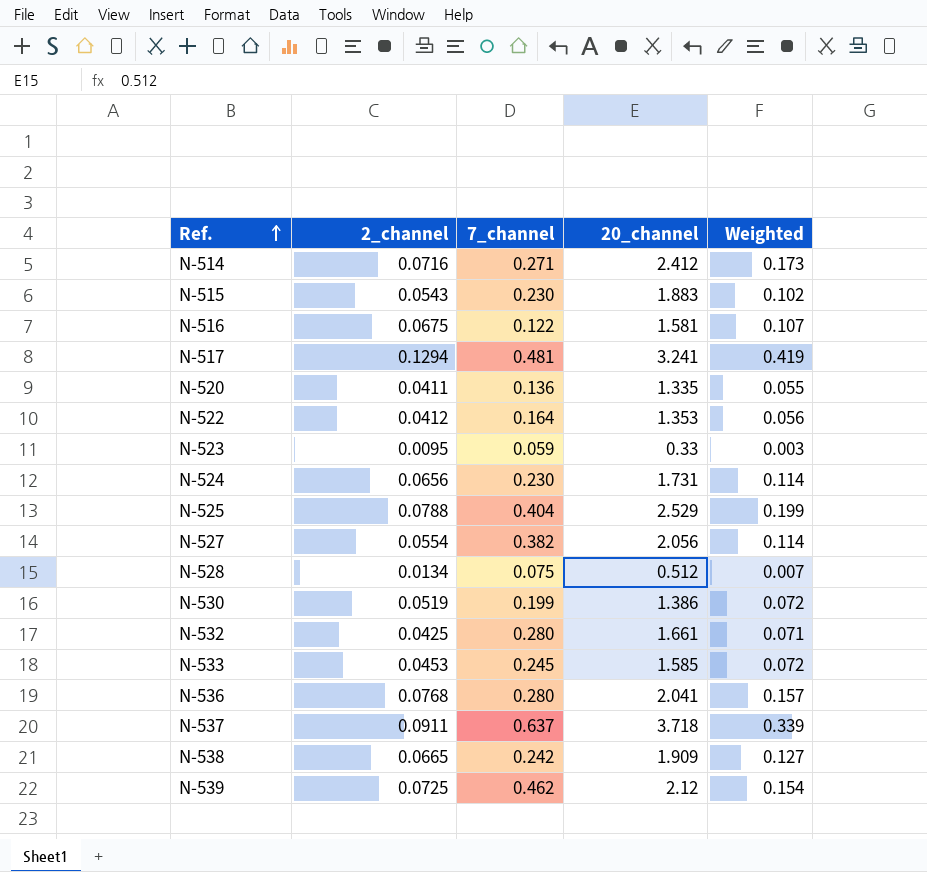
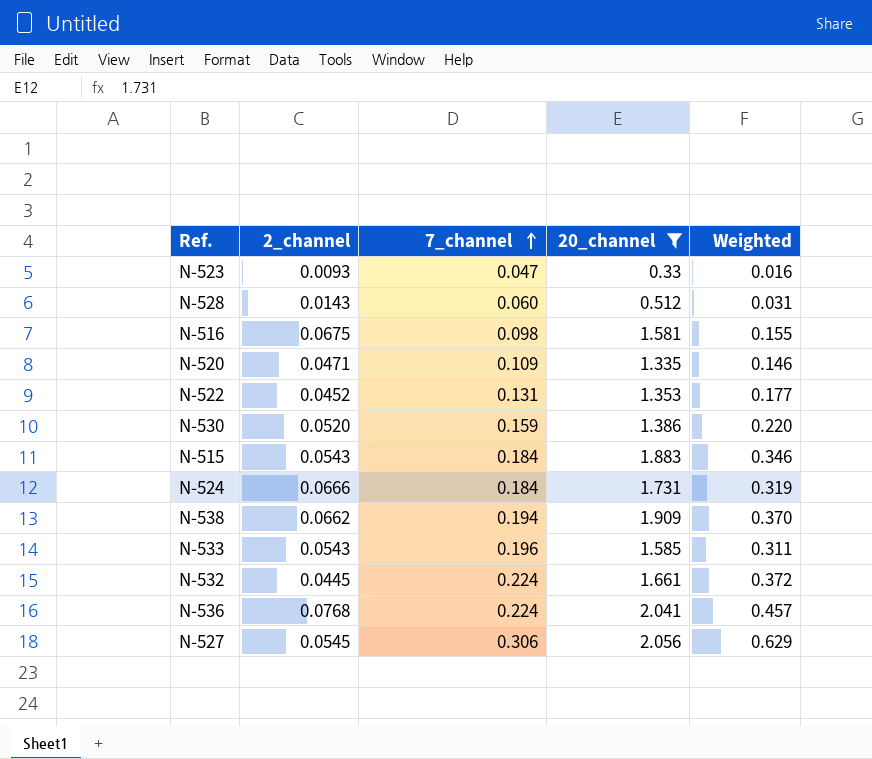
filter: none -> 20_channel <= 2.056
row order: Ref. ascending -> 7_channel ascending
column Weighted | formula: [2_channel] * [20_channel] -> [7_channel] * [20_channel]
N-523 | 2_channel: 0.0095 -> 0.0093
N-523 | 7_channel: 0.059 -> 0.047
N-528 | 2_channel: 0.0134 -> 0.0143
N-528 | 7_channel: 0.075 -> 0.060
N-516 | 7_channel: 0.122 -> 0.098
N-520 | 2_channel: 0.0411 -> 0.0471
N-520 | 7_channel: 0.136 -> 0.109
N-522 | 2_channel: 0.0412 -> 0.0452
N-522 | 7_channel: 0.164 -> 0.131
N-530 | 2_channel: 0.0519 -> 0.0520
N-530 | 7_channel: 0.199 -> 0.159
N-515 | 7_channel: 0.230 -> 0.184
N-524 | 2_channel: 0.0656 -> 0.0666
N-524 | 7_channel: 0.230 -> 0.184
N-538 | 2_channel: 0.0665 -> 0.0662
N-538 | 7_channel: 0.242 -> 0.194
N-533 | 2_channel: 0.0453 -> 0.0543
N-533 | 7_channel: 0.245 -> 0.196
N-532 | 2_channel: 0.0425 -> 0.0445
N-532 | 7_channel: 0.280 -> 0.224
N-536 | 7_channel: 0.280 -> 0.224
N-527 | 2_channel: 0.0554 -> 0.0545
N-527 | 7_channel: 0.382 -> 0.306

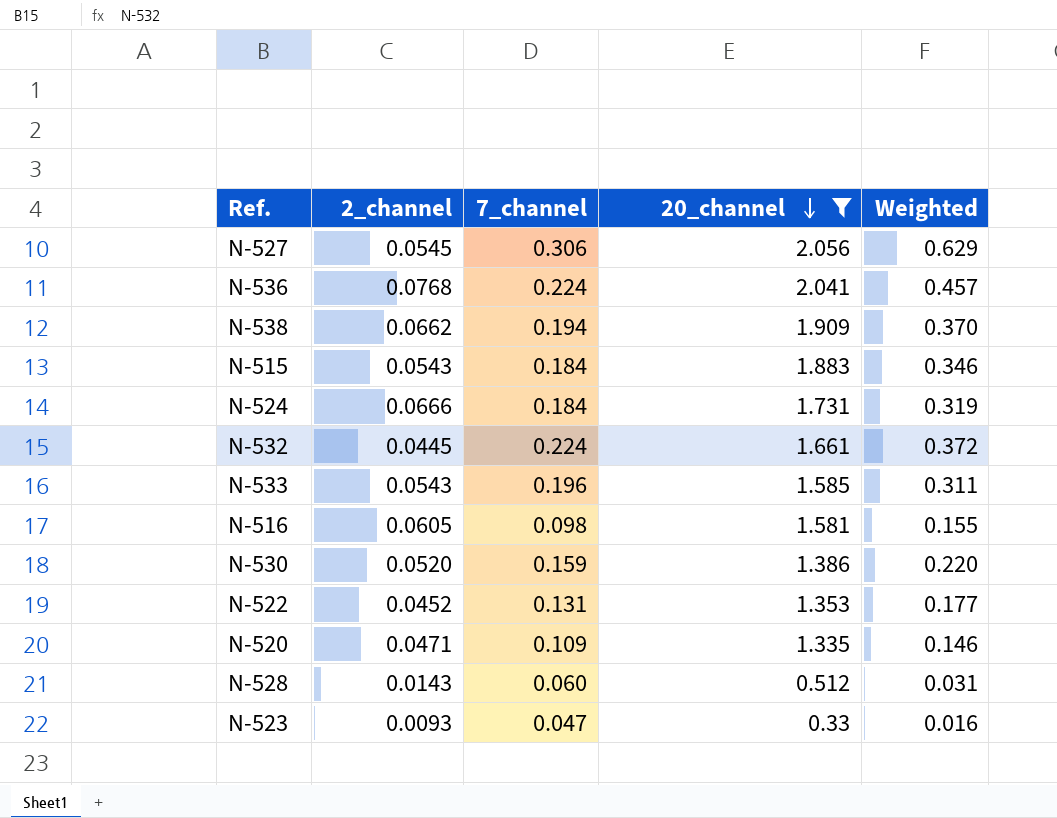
row order: 7_channel ascending -> 20_channel descending
N-516 | 2_channel: 0.0675 -> 0.0605

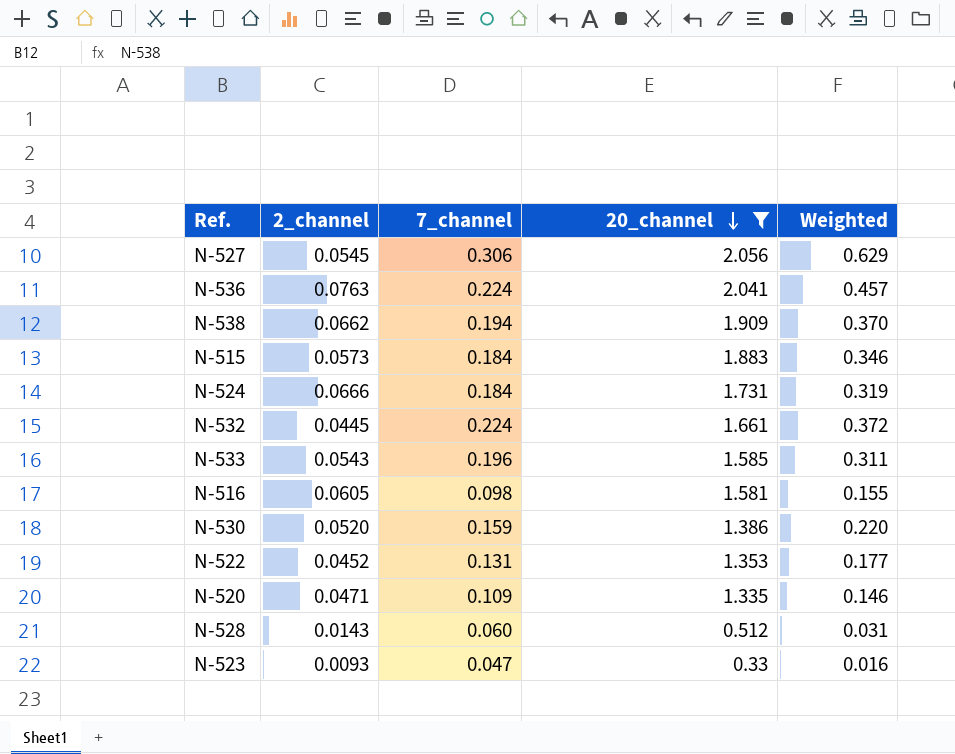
N-536 | 2_channel: 0.0768 -> 0.0763
N-515 | 2_channel: 0.0543 -> 0.0573

